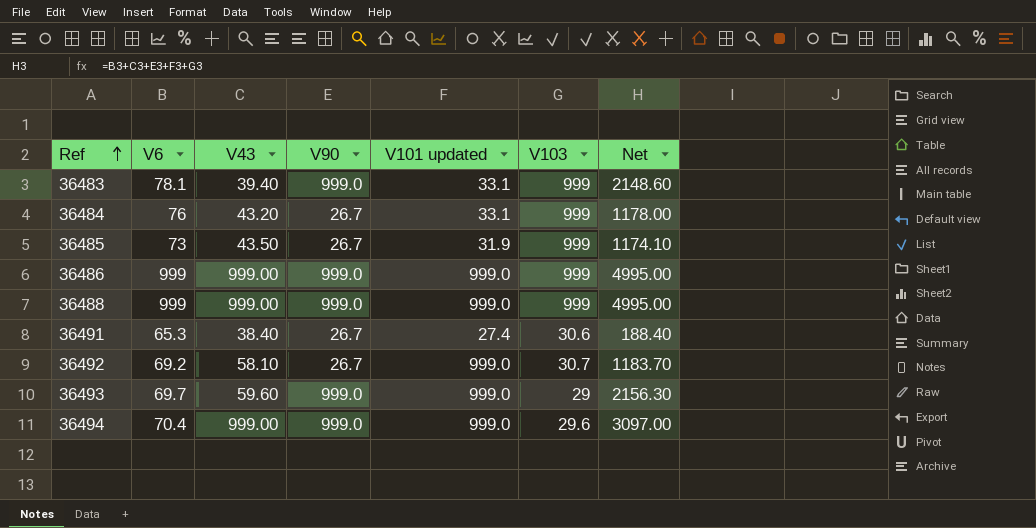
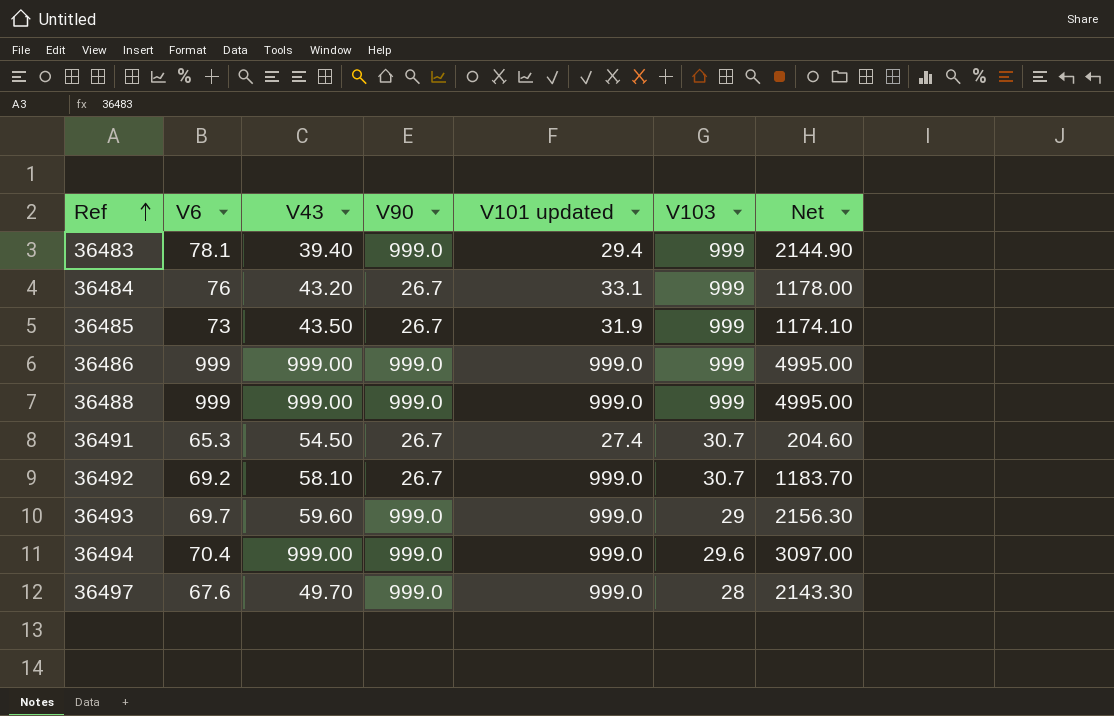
36483 | V101 updated: 33.1 -> 29.4
36483 | Net: 2148.60 -> 2144.90
36491 | V43: 38.40 -> 54.50
36491 | V103: 30.6 -> 30.7
36491 | Net: 188.40 -> 204.60
row 36497: none -> 67.6 | 49.70 | 999.0 | 999.0 | 28 | 2143.30

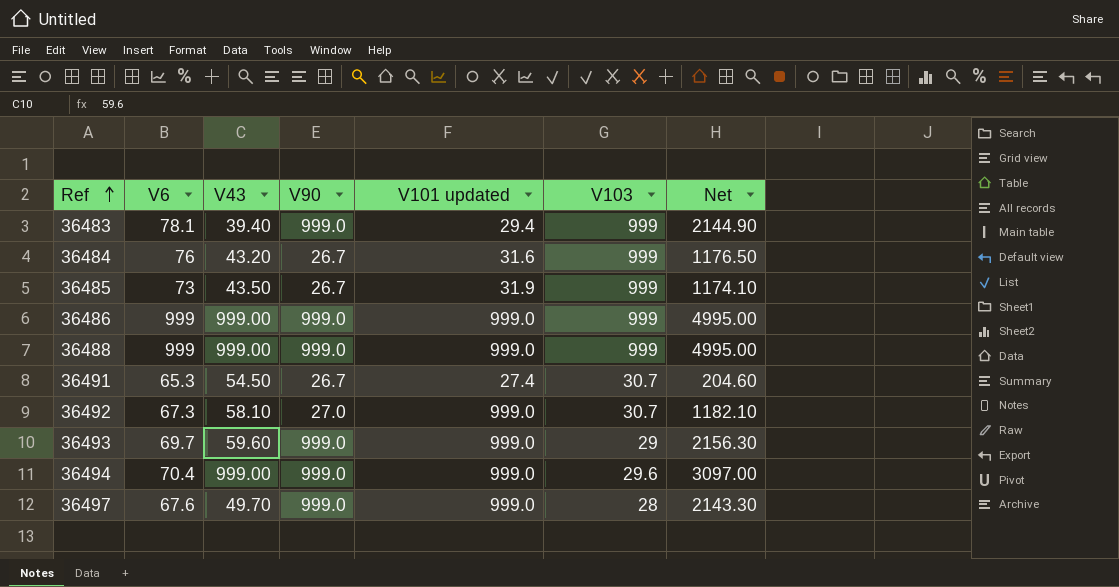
36484 | V101 updated: 33.1 -> 31.6
36484 | Net: 1178.00 -> 1176.50
36492 | V6: 69.2 -> 67.3
36492 | V90: 26.7 -> 27.0
36492 | Net: 1183.70 -> 1182.10

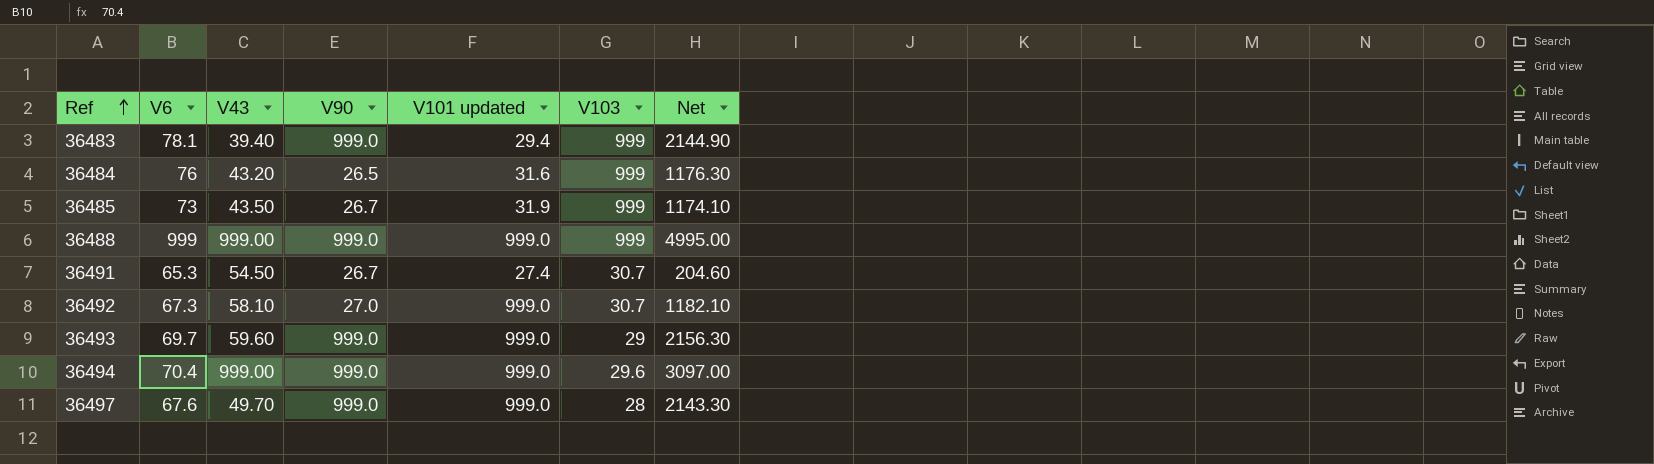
row 36486: 999 | 999.00 | 999.0 | 999.0 | 999 | 4995.00 -> none
36484 | V90: 26.7 -> 26.5
36484 | Net: 1176.50 -> 1176.30

